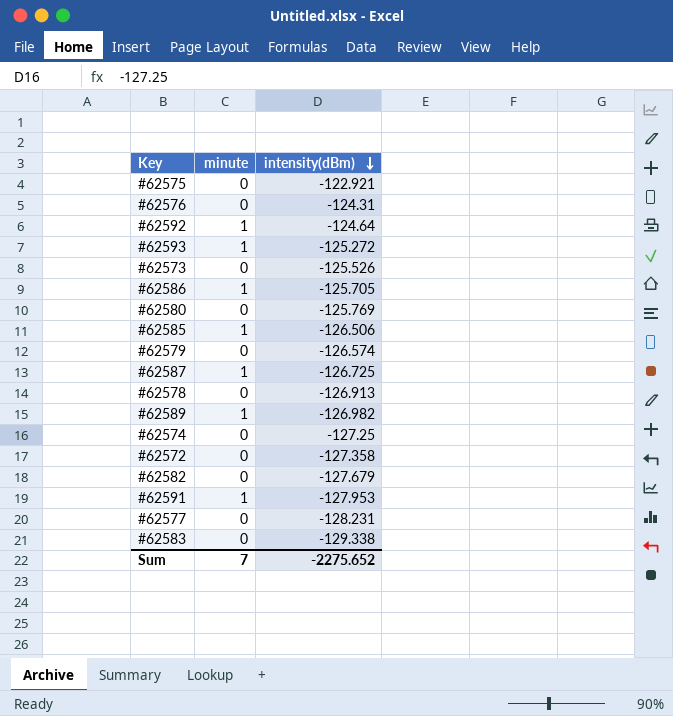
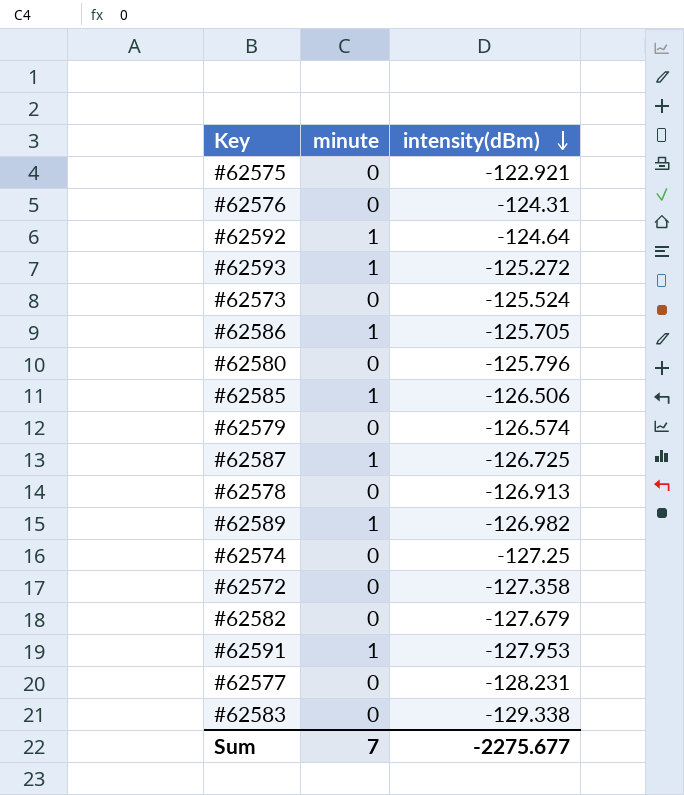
#62573 | intensity(dBm): -125.526 -> -125.524
#62580 | intensity(dBm): -125.769 -> -125.796
Sum | intensity(dBm): -2275.652 -> -2275.677

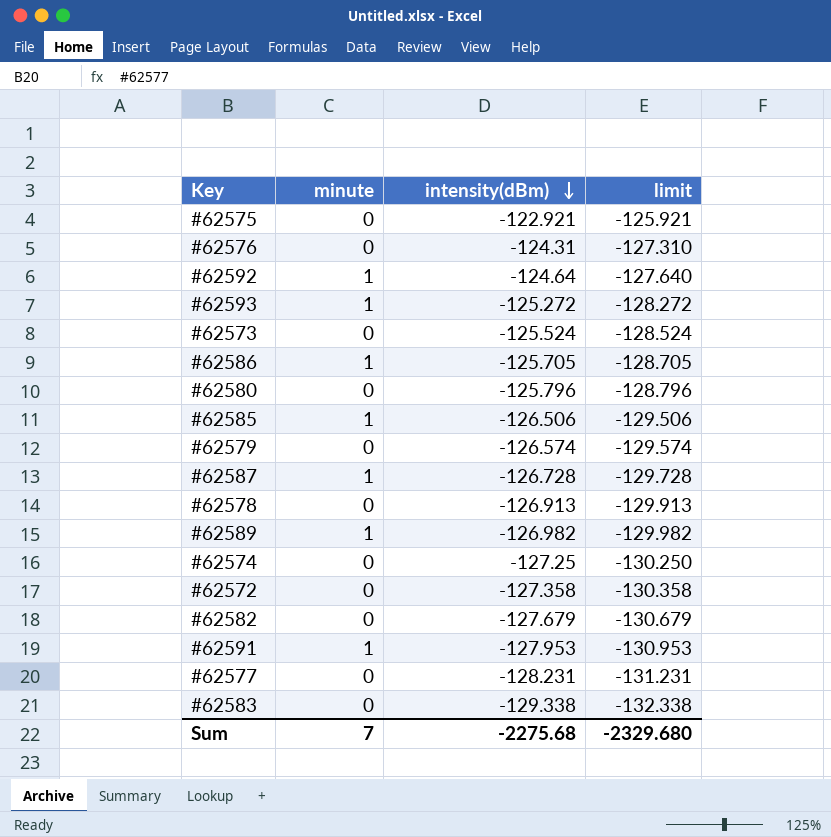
column limit | formula: none -> [intensity(dBm)] - 3
#62587 | intensity(dBm): -126.725 -> -126.728
Sum | intensity(dBm): -2275.677 -> -2275.68

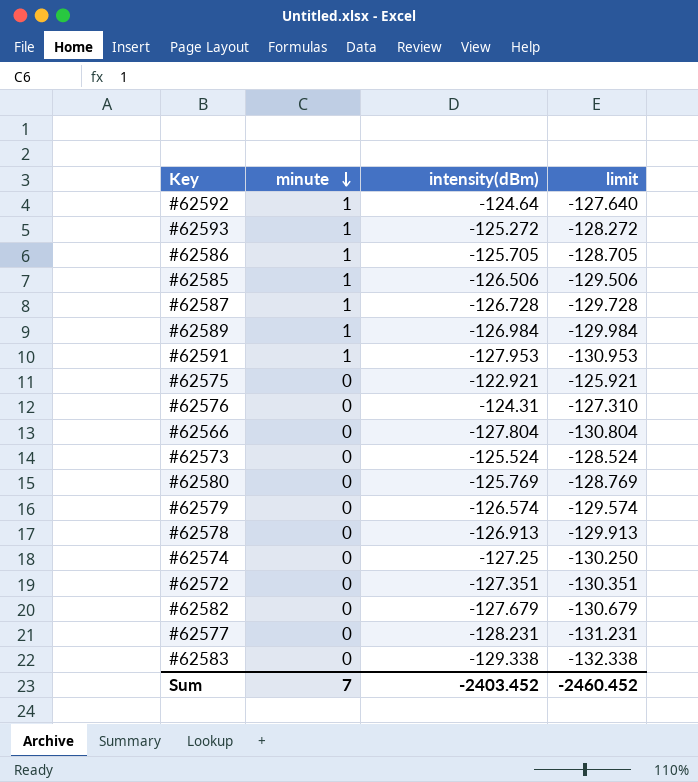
row order: intensity(dBm) descending -> minute descending
#62589 | intensity(dBm): -126.982 -> -126.984
#62589 | limit: -129.982 -> -129.984
row #62566: none -> 0 | -127.804 | -130.804
#62580 | intensity(dBm): -125.796 -> -125.769
#62580 | limit: -128.796 -> -128.769
#62572 | intensity(dBm): -127.358 -> -127.351
#62572 | limit: -130.358 -> -130.351
Sum | intensity(dBm): -2275.68 -> -2403.452
Sum | limit: -2329.680 -> -2460.452

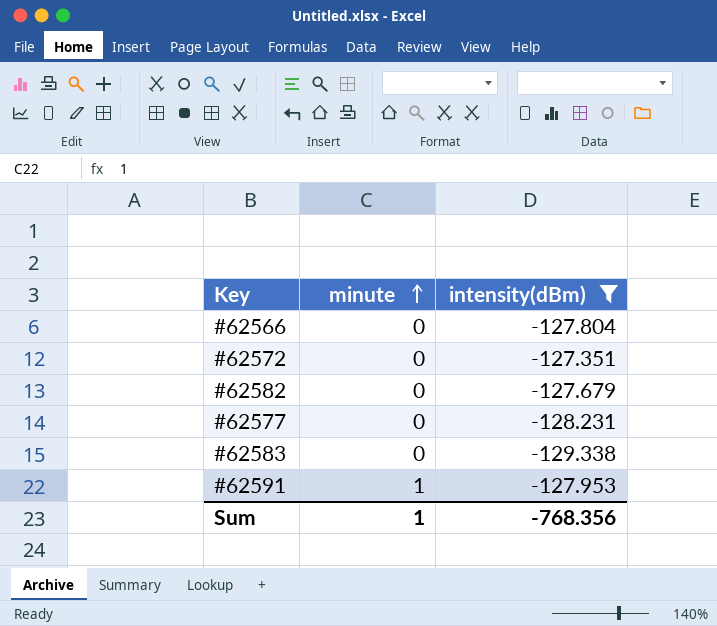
filter: none -> intensity(dBm) <= -127.351
row order: minute descending -> minute ascending
column limit | formula: [intensity(dBm)] - 3 -> none
Sum | minute: 7 -> 1
Sum | intensity(dBm): -2403.452 -> -768.356

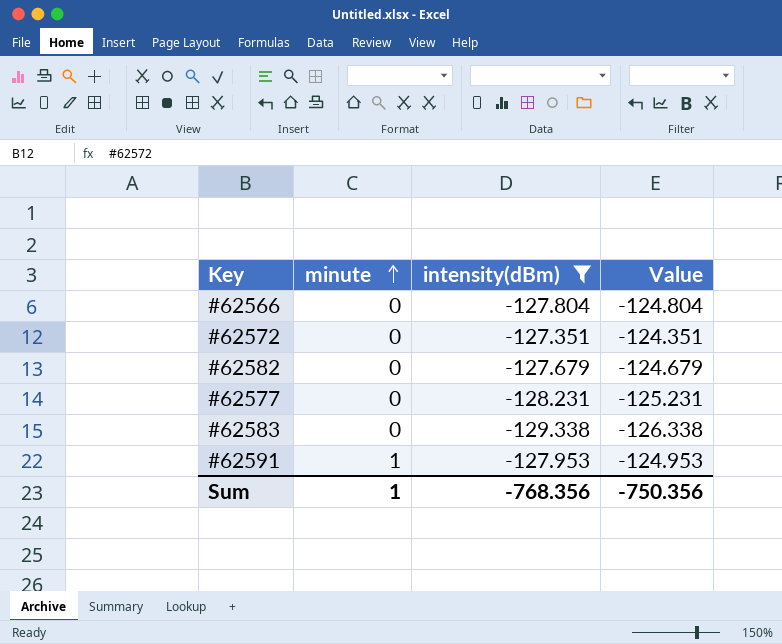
column Value | formula: none -> [intensity(dBm)] + 3

